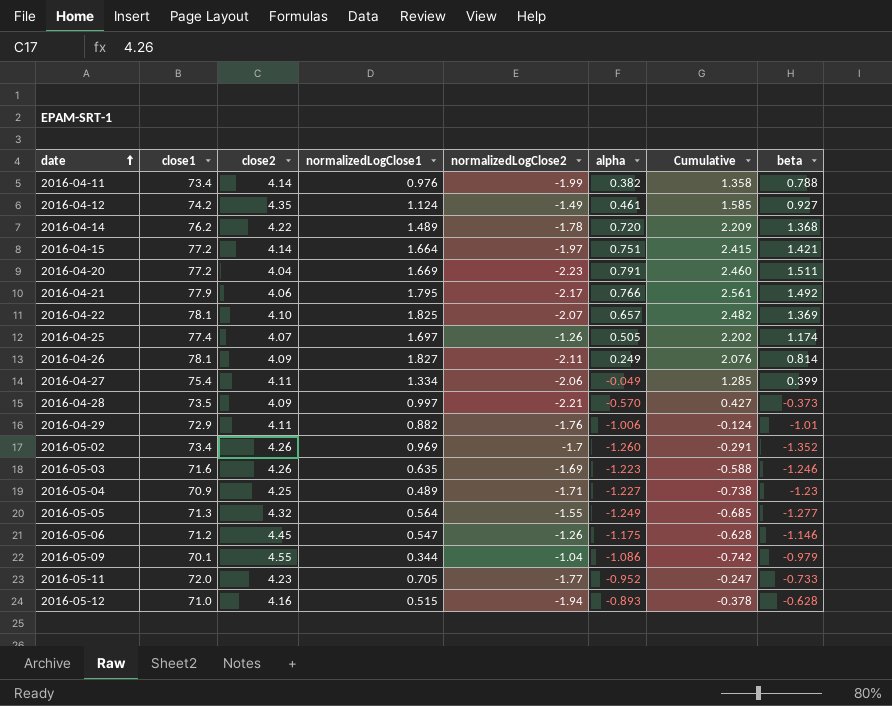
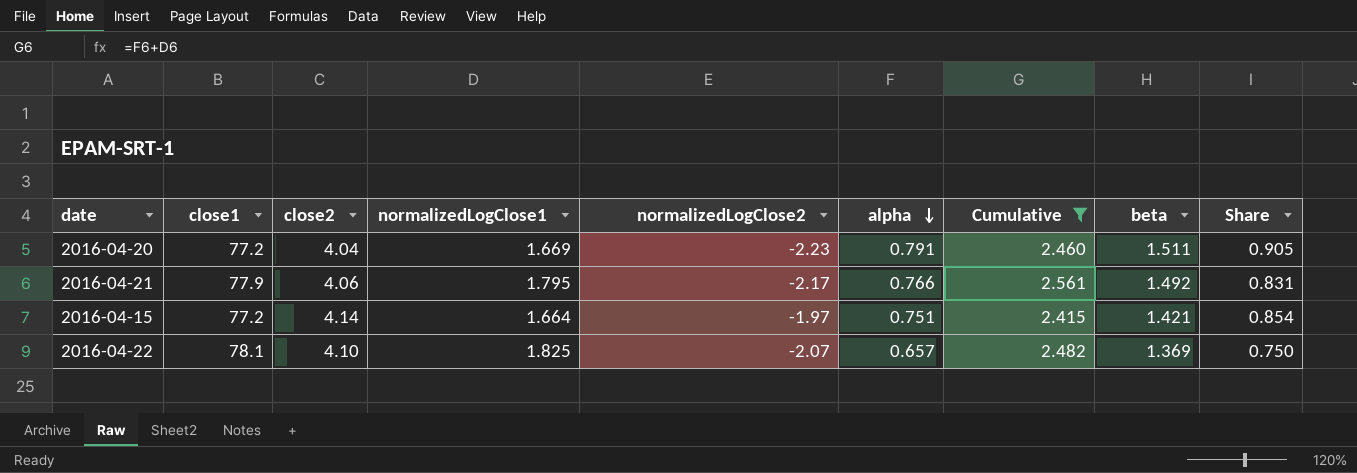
filter: none -> Cumulative >= 2.415
row order: date ascending -> alpha descending
column Share | formula: none -> [beta] / [normalizedLogClose1]

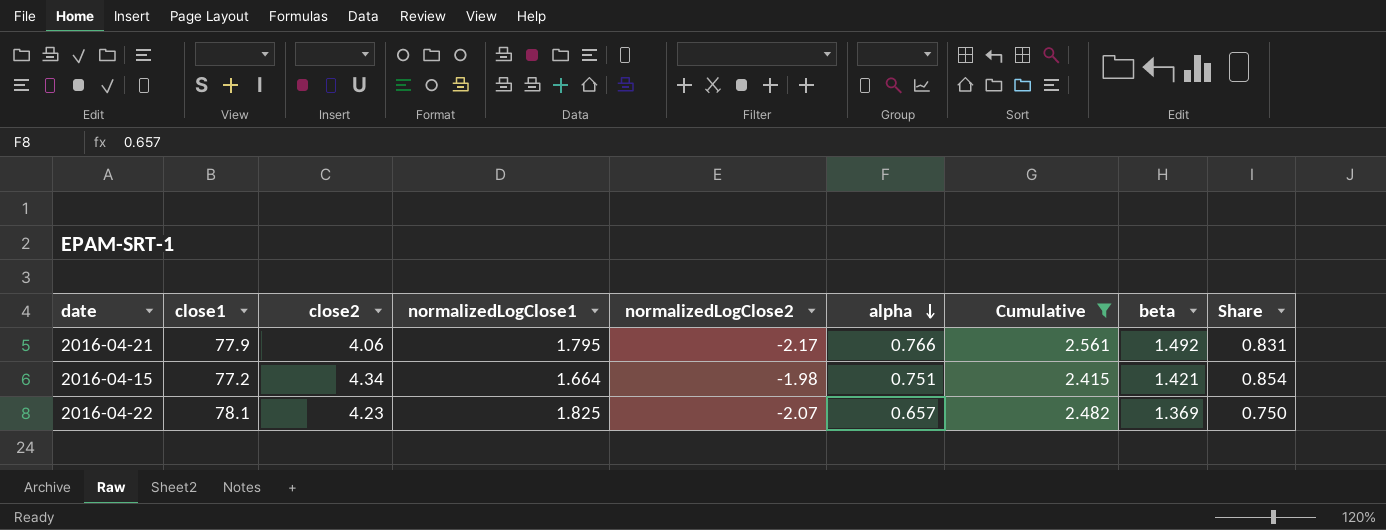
row 2016-04-20: 77.2 | 4.04 | 1.669 | -2.23 | 0.791 | 2.460 | 1.511 | 0.905 -> none
2016-04-15 | close2: 4.14 -> 4.34
2016-04-15 | normalizedLogClose2: -1.97 -> -1.98
2016-04-22 | close2: 4.10 -> 4.23

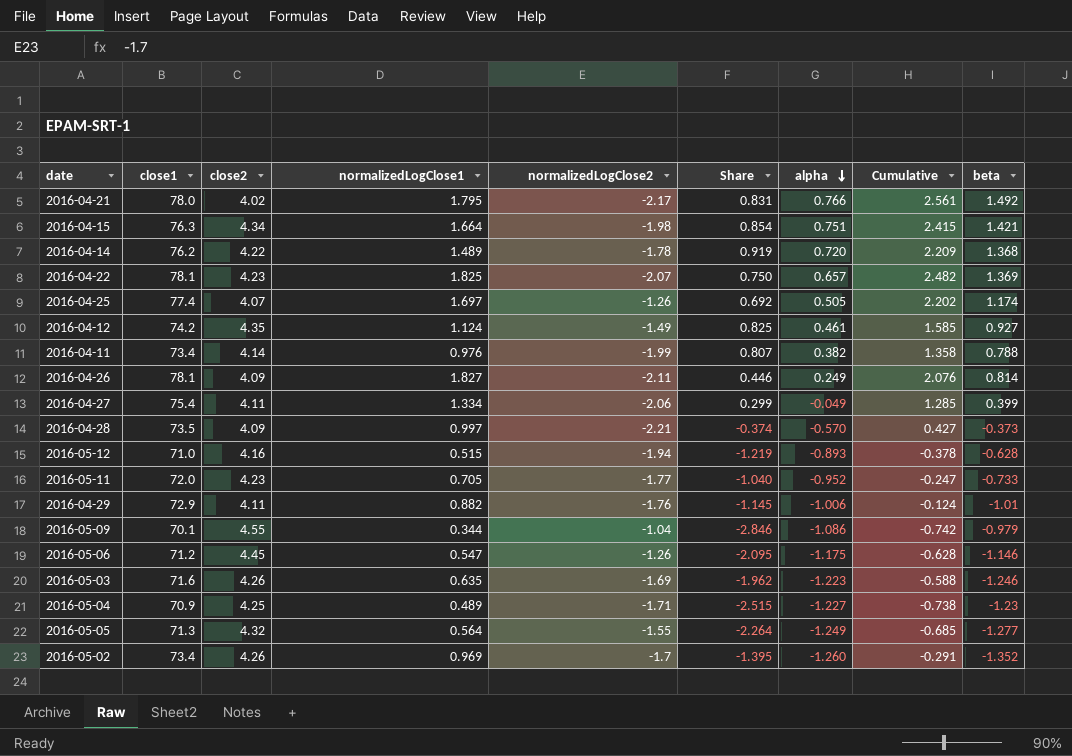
filter: Cumulative >= 2.415 -> none
column Share | position: 9 -> 6
2016-04-21 | close1: 77.9 -> 78.0
2016-04-21 | close2: 4.06 -> 4.02
2016-04-15 | close1: 77.2 -> 76.3

